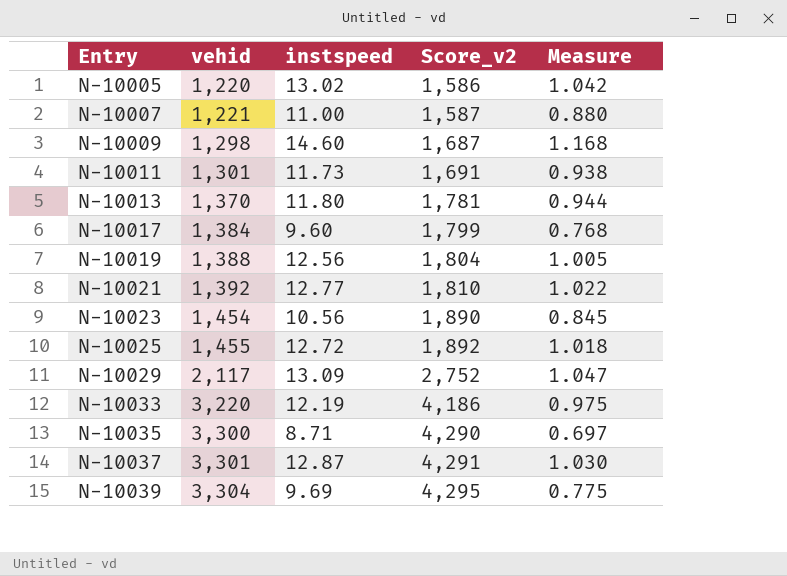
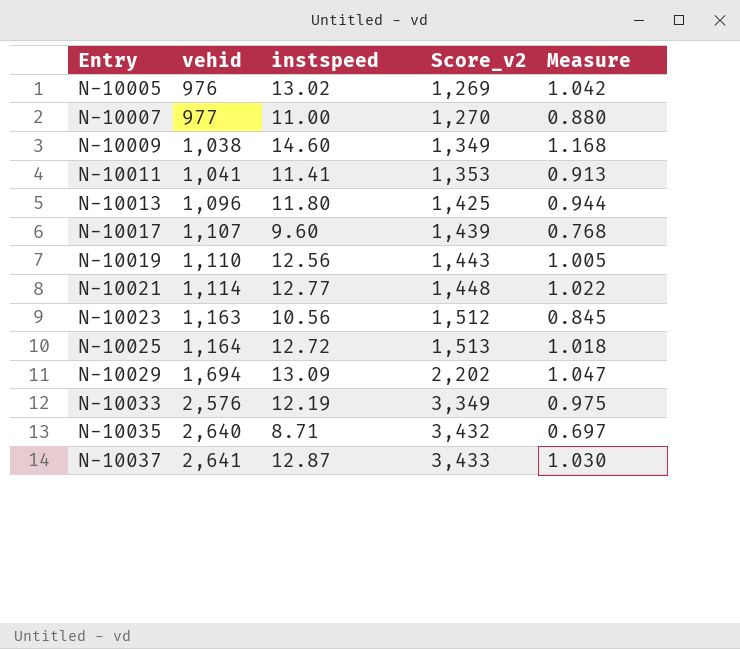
row N-10039: 3,304 | 9.69 | 4,295 | 0.775 -> none
N-10005 | vehid: 1,220 -> 976
N-10005 | Score_v2: 1,586 -> 1,269
N-10007 | vehid: 1,221 -> 977
N-10007 | Score_v2: 1,587 -> 1,270
N-10009 | vehid: 1,298 -> 1,038
N-10009 | Score_v2: 1,687 -> 1,349
N-10011 | vehid: 1,301 -> 1,041
N-10011 | instspeed: 11.73 -> 11.41
N-10011 | Score_v2: 1,691 -> 1,353
N-10011 | Measure: 0.938 -> 0.913
N-10013 | vehid: 1,370 -> 1,096
N-10013 | Score_v2: 1,781 -> 1,425
N-10017 | vehid: 1,384 -> 1,107
N-10017 | Score_v2: 1,799 -> 1,439
N-10019 | vehid: 1,388 -> 1,110
N-10019 | Score_v2: 1,804 -> 1,443
N-10021 | vehid: 1,392 -> 1,114
N-10021 | Score_v2: 1,810 -> 1,448
N-10023 | vehid: 1,454 -> 1,163
N-10023 | Score_v2: 1,890 -> 1,512
N-10025 | vehid: 1,455 -> 1,164
N-10025 | Score_v2: 1,892 -> 1,513
N-10029 | vehid: 2,117 -> 1,694
N-10029 | Score_v2: 2,752 -> 2,202
N-10033 | vehid: 3,220 -> 2,576
N-10033 | Score_v2: 4,186 -> 3,349
N-10035 | vehid: 3,300 -> 2,640
N-10035 | Score_v2: 4,290 -> 3,432
N-10037 | vehid: 3,301 -> 2,641
N-10037 | Score_v2: 4,291 -> 3,433

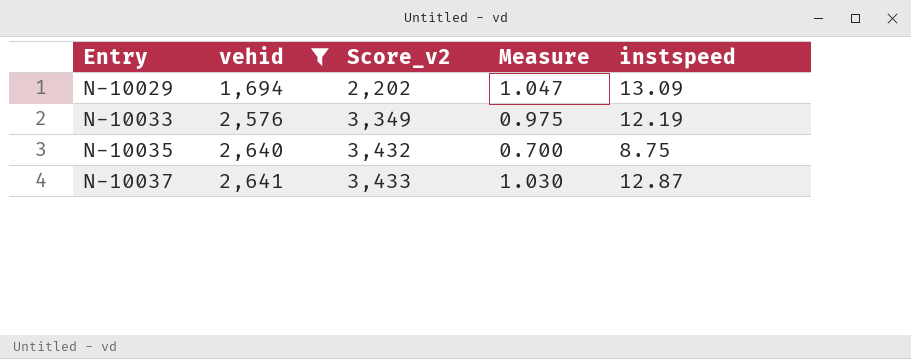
filter: none -> vehid >= 1,694
column instspeed | position: 3 -> 5
N-10035 | Measure: 0.697 -> 0.700
N-10035 | instspeed: 8.71 -> 8.75

